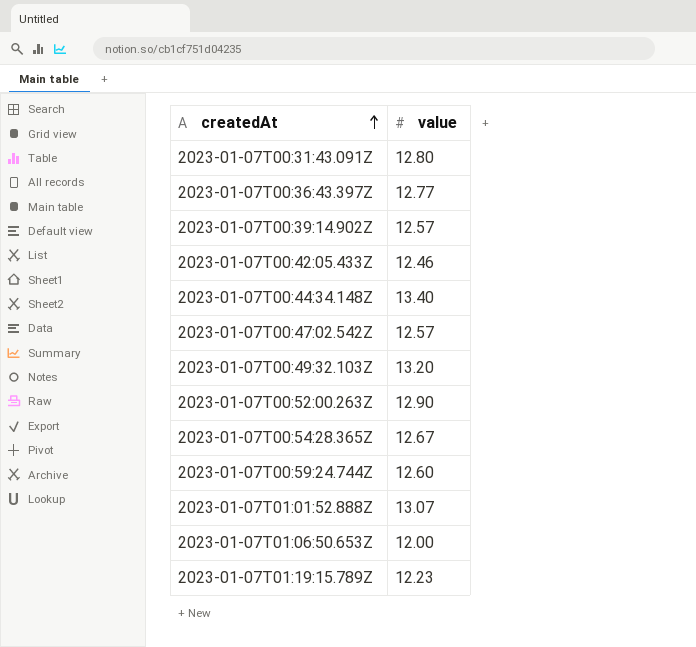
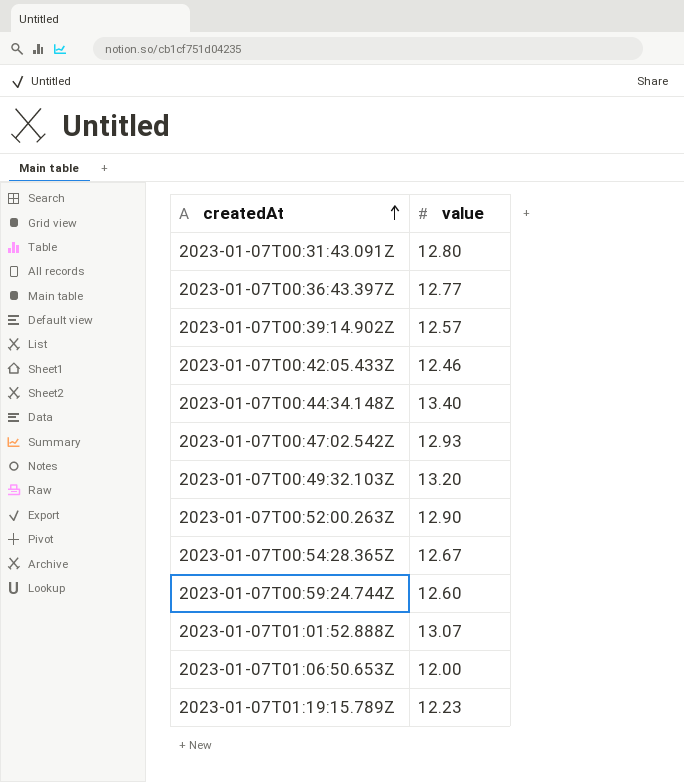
2023-01-07T00:47:02.542Z | value: 12.57 -> 12.93

